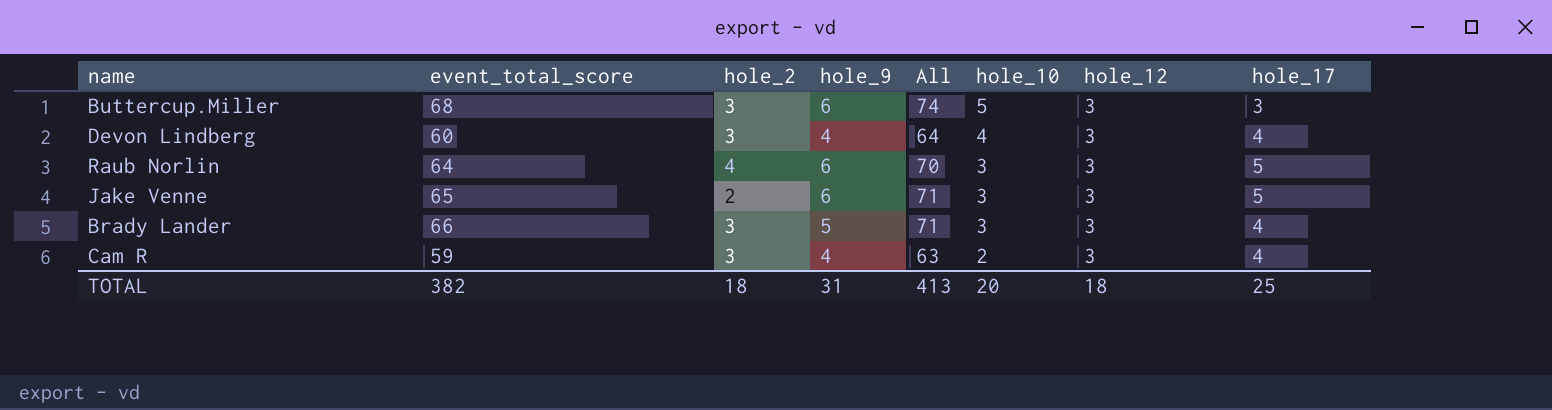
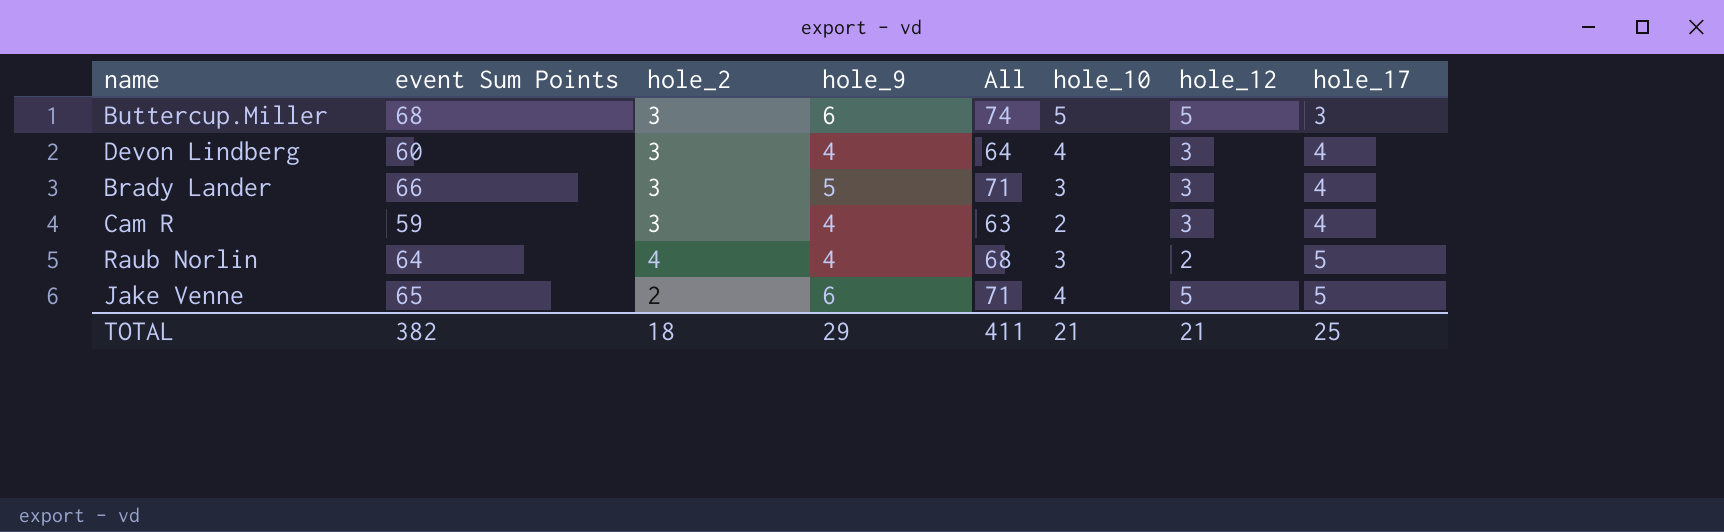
row order: hole_10 descending -> hole_17 ascending
column name: event_total_score -> event Sum Points
Buttercup.Miller | hole_12: 3 -> 5
Raub Norlin | hole_9: 6 -> 4
Raub Norlin | All: 70 -> 68
Raub Norlin | hole_12: 3 -> 2
Jake Venne | hole_10: 3 -> 4
Jake Venne | hole_12: 3 -> 5
TOTAL | hole_9: 31 -> 29
TOTAL | All: 413 -> 411
TOTAL | hole_10: 20 -> 21
TOTAL | hole_12: 18 -> 21

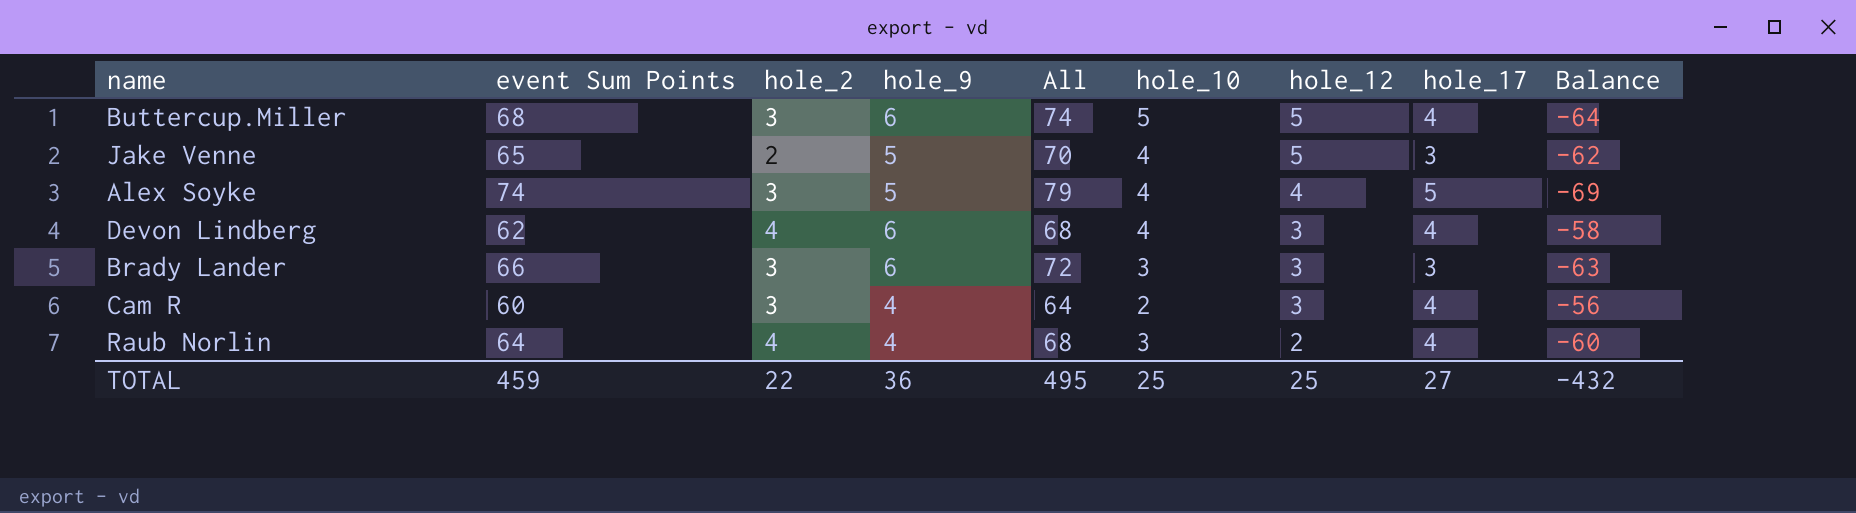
row order: hole_17 ascending -> hole_12 descending
column Balance | formula: none -> [hole_17] - [event Sum Points]
Buttercup.Miller | hole_17: 3 -> 4
Jake Venne | hole_9: 6 -> 5
Jake Venne | All: 71 -> 70
Jake Venne | hole_17: 5 -> 3
row Alex Soyke: none -> 74 | 3 | 5 | 79 | 4 | 4 | 5 | -69
Devon Lindberg | event Sum Points: 60 -> 62
Devon Lindberg | hole_2: 3 -> 4
Devon Lindberg | hole_9: 4 -> 6
Devon Lindberg | All: 64 -> 68
Brady Lander | hole_9: 5 -> 6
Brady Lander | All: 71 -> 72
Brady Lander | hole_17: 4 -> 3
Cam R | event Sum Points: 59 -> 60
Cam R | All: 63 -> 64
Raub Norlin | hole_17: 5 -> 4
TOTAL | event Sum Points: 382 -> 459
TOTAL | hole_2: 18 -> 22
TOTAL | hole_9: 29 -> 36
TOTAL | All: 411 -> 495
TOTAL | hole_10: 21 -> 25
TOTAL | hole_12: 21 -> 25
TOTAL | hole_17: 25 -> 27

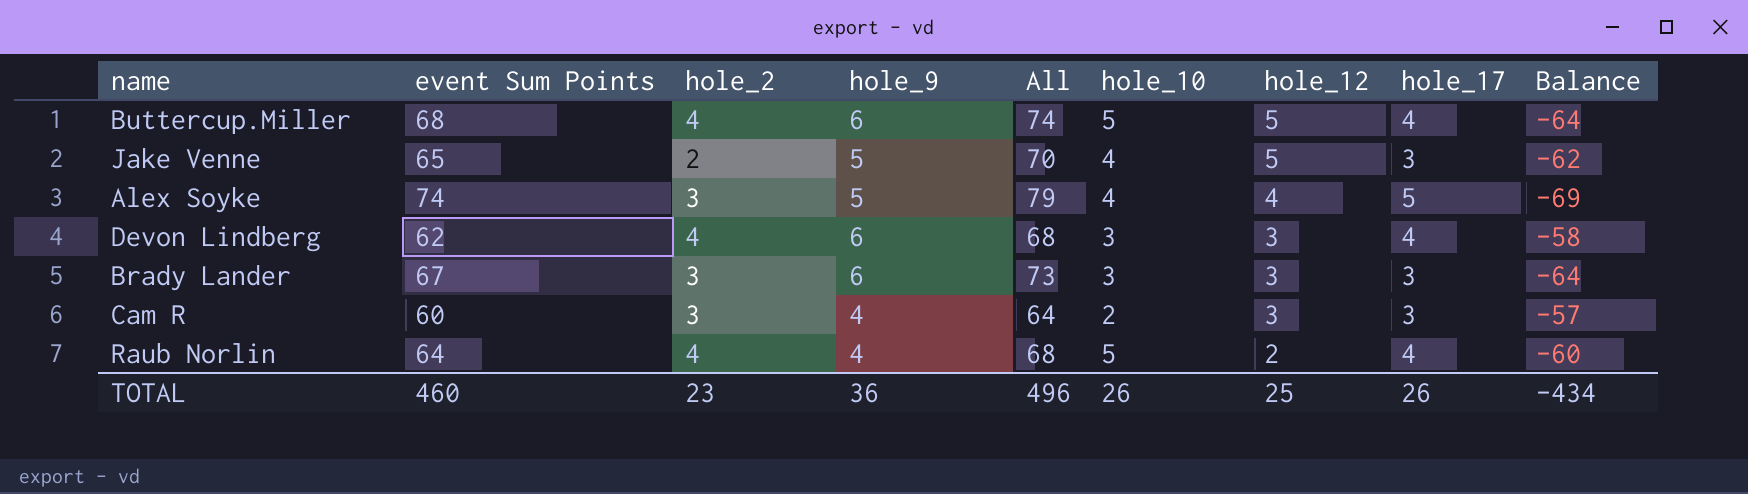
Buttercup.Miller | hole_2: 3 -> 4
Devon Lindberg | hole_10: 4 -> 3
Brady Lander | event Sum Points: 66 -> 67
Brady Lander | All: 72 -> 73
Brady Lander | Balance: -63 -> -64
Cam R | hole_17: 4 -> 3
Cam R | Balance: -56 -> -57
Raub Norlin | hole_10: 3 -> 5
TOTAL | event Sum Points: 459 -> 460
TOTAL | hole_2: 22 -> 23
TOTAL | All: 495 -> 496
TOTAL | hole_10: 25 -> 26
TOTAL | hole_17: 27 -> 26
TOTAL | Balance: -432 -> -434

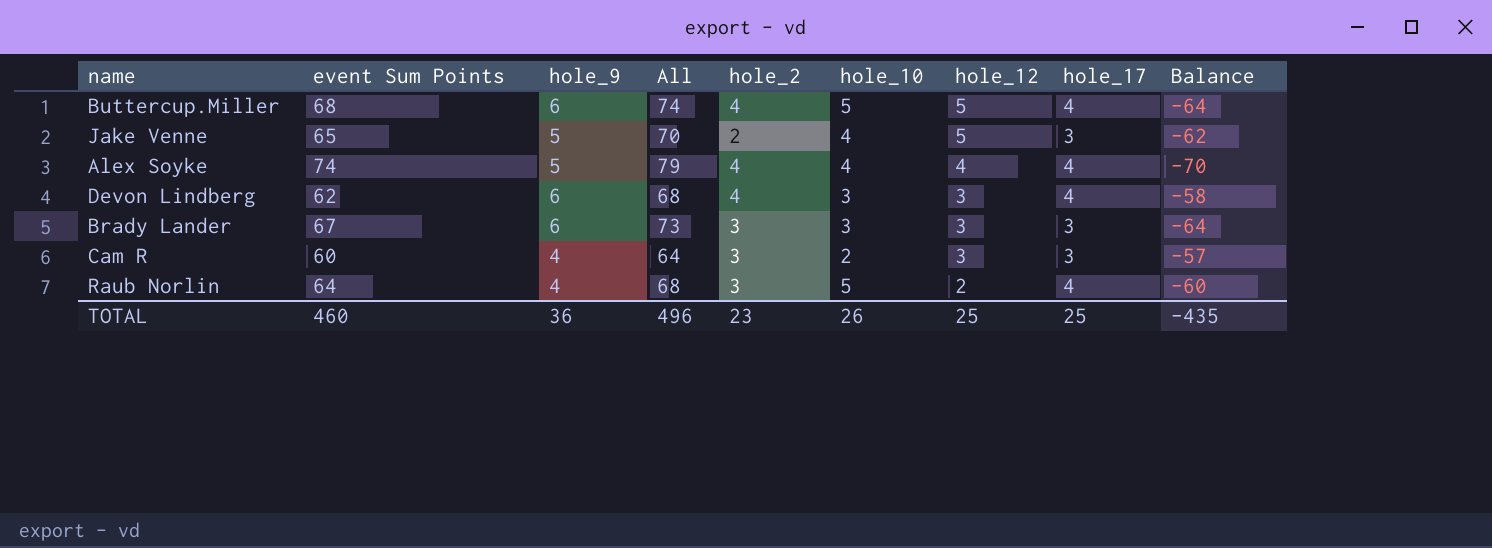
column hole_2 | position: 3 -> 5
Alex Soyke | hole_2: 3 -> 4
Alex Soyke | hole_17: 5 -> 4
Alex Soyke | Balance: -69 -> -70
Raub Norlin | hole_2: 4 -> 3
TOTAL | hole_17: 26 -> 25
TOTAL | Balance: -434 -> -435

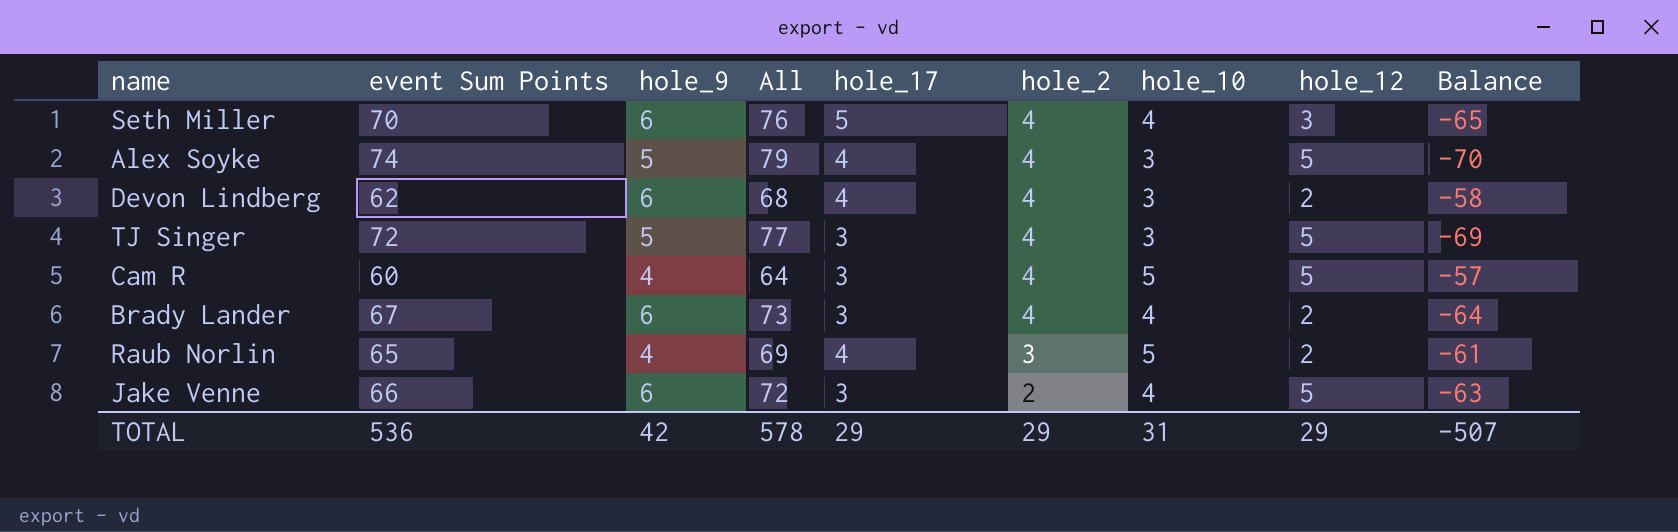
row order: hole_12 descending -> hole_2 descending
column hole_17 | position: 8 -> 5
row Buttercup.Miller: 68 | 6 | 74 | 4 | 5 | 5 | 4 | -64 -> none
row Seth Miller: none -> 70 | 6 | 76 | 5 | 4 | 4 | 3 | -65
Alex Soyke | hole_10: 4 -> 3
Alex Soyke | hole_12: 4 -> 5
Devon Lindberg | hole_12: 3 -> 2
row TJ Singer: none -> 72 | 5 | 77 | 3 | 4 | 3 | 5 | -69
Cam R | hole_2: 3 -> 4
Cam R | hole_10: 2 -> 5
Cam R | hole_12: 3 -> 5
Brady Lander | hole_2: 3 -> 4
Brady Lander | hole_10: 3 -> 4
Brady Lander | hole_12: 3 -> 2
Raub Norlin | event Sum Points: 64 -> 65
Raub Norlin | All: 68 -> 69
Raub Norlin | Balance: -60 -> -61
Jake Venne | event Sum Points: 65 -> 66
Jake Venne | hole_9: 5 -> 6
Jake Venne | All: 70 -> 72
Jake Venne | Balance: -62 -> -63
TOTAL | event Sum Points: 460 -> 536
TOTAL | hole_9: 36 -> 42
TOTAL | All: 496 -> 578
TOTAL | hole_17: 25 -> 29
TOTAL | hole_2: 23 -> 29
TOTAL | hole_10: 26 -> 31
TOTAL | hole_12: 25 -> 29
TOTAL | Balance: -435 -> -507

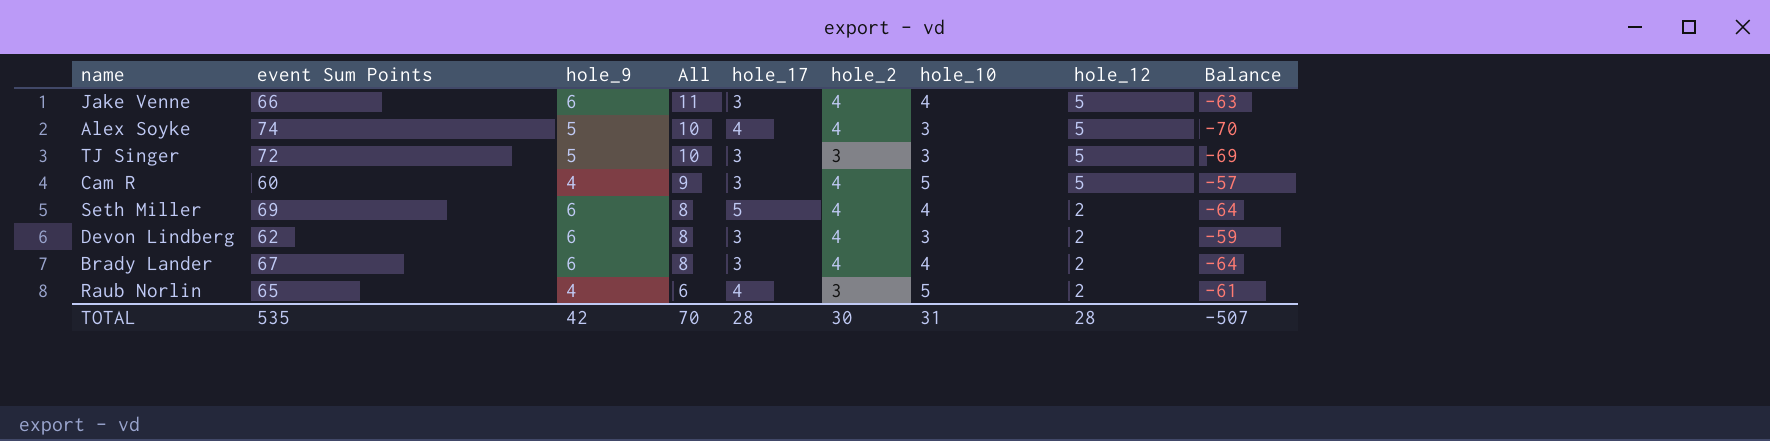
row order: hole_2 descending -> All descending
column All | formula: [event Sum Points] + [hole_9] -> [hole_9] + [hole_12]
Jake Venne | hole_2: 2 -> 4
TJ Singer | hole_2: 4 -> 3
Seth Miller | event Sum Points: 70 -> 69
Seth Miller | hole_12: 3 -> 2
Seth Miller | Balance: -65 -> -64
Devon Lindberg | hole_17: 4 -> 3
Devon Lindberg | Balance: -58 -> -59
TOTAL | event Sum Points: 536 -> 535
TOTAL | All: 578 -> 70
TOTAL | hole_17: 29 -> 28
TOTAL | hole_2: 29 -> 30
TOTAL | hole_12: 29 -> 28

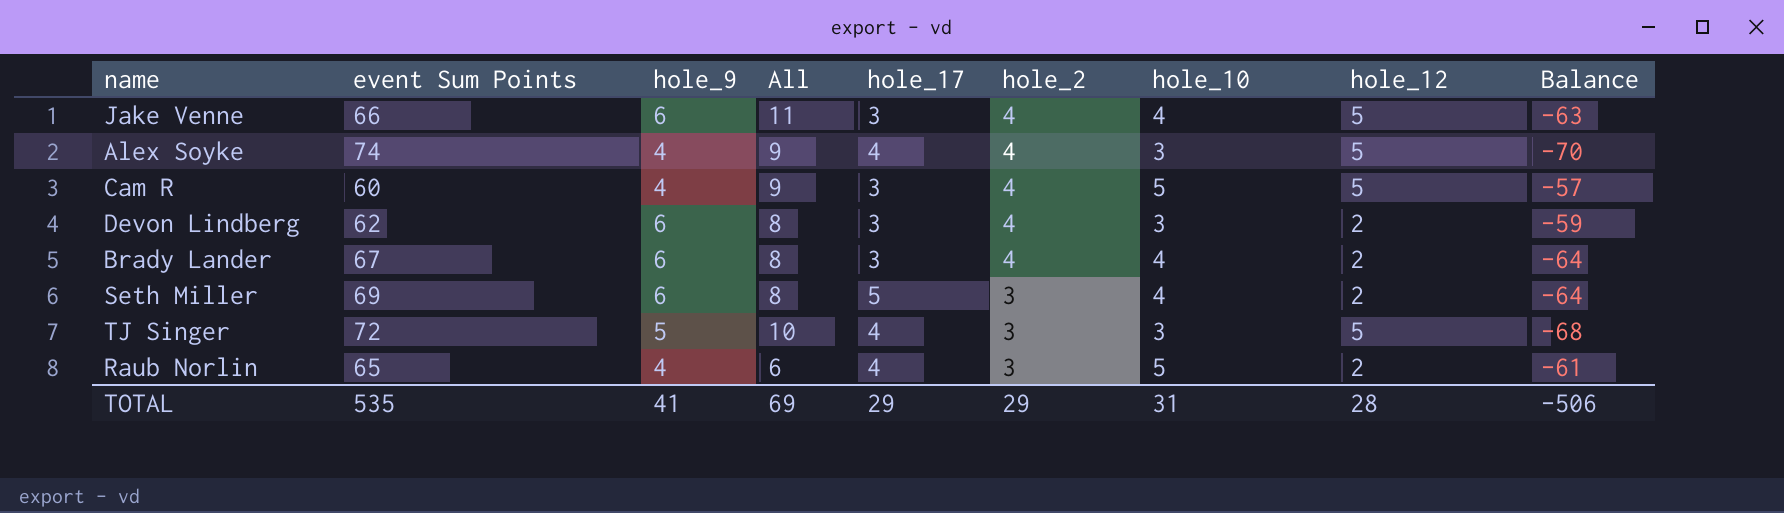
row order: All descending -> hole_2 descending
Alex Soyke | hole_9: 5 -> 4
Alex Soyke | All: 10 -> 9
Seth Miller | hole_2: 4 -> 3
TJ Singer | hole_17: 3 -> 4
TJ Singer | Balance: -69 -> -68
TOTAL | hole_9: 42 -> 41
TOTAL | All: 70 -> 69
TOTAL | hole_17: 28 -> 29
TOTAL | hole_2: 30 -> 29
TOTAL | Balance: -507 -> -506

